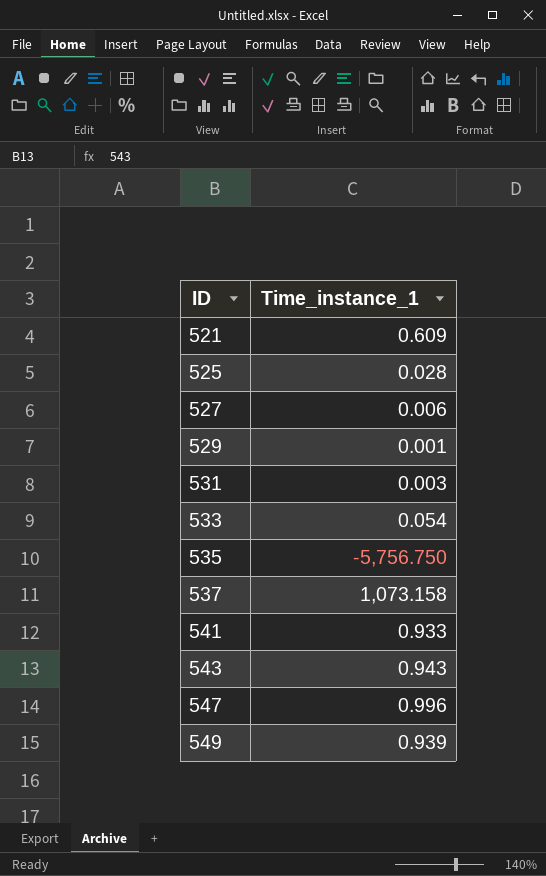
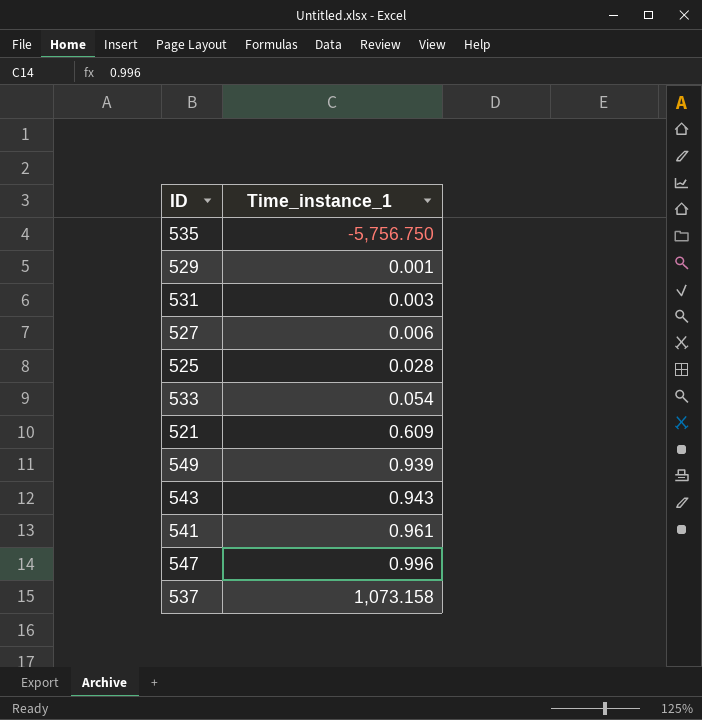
row order: ID ascending -> Time_instance_1 ascending
541 | Time_instance_1: 0.933 -> 0.961

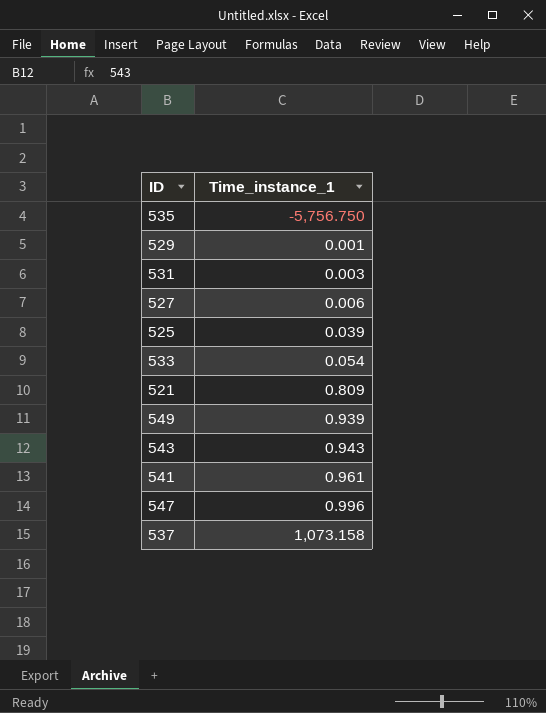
525 | Time_instance_1: 0.028 -> 0.039
521 | Time_instance_1: 0.609 -> 0.809

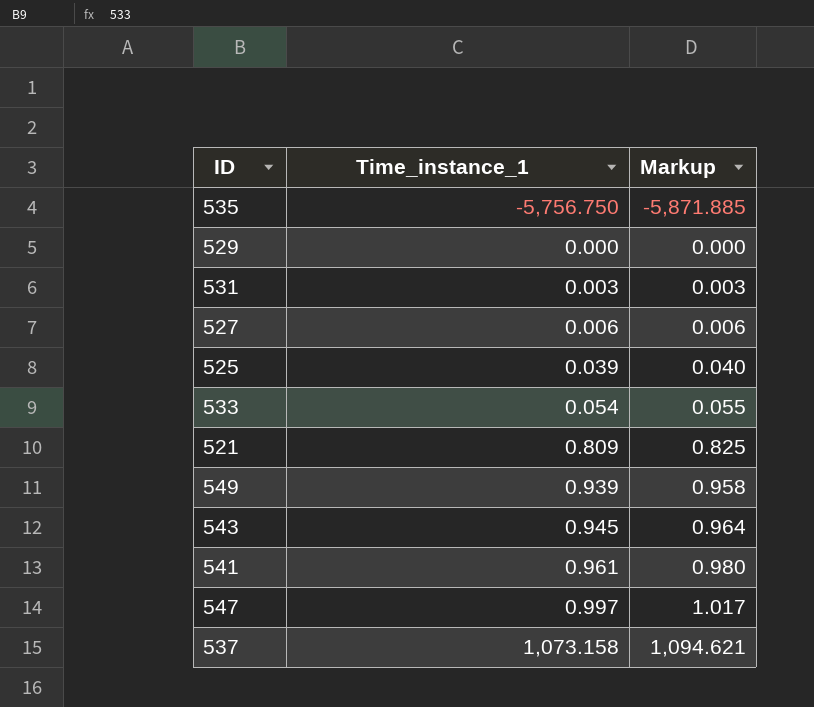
column Markup | formula: none -> [Time_instance_1] * 1.02
529 | Time_instance_1: 0.001 -> 0.000
543 | Time_instance_1: 0.943 -> 0.945
547 | Time_instance_1: 0.996 -> 0.997

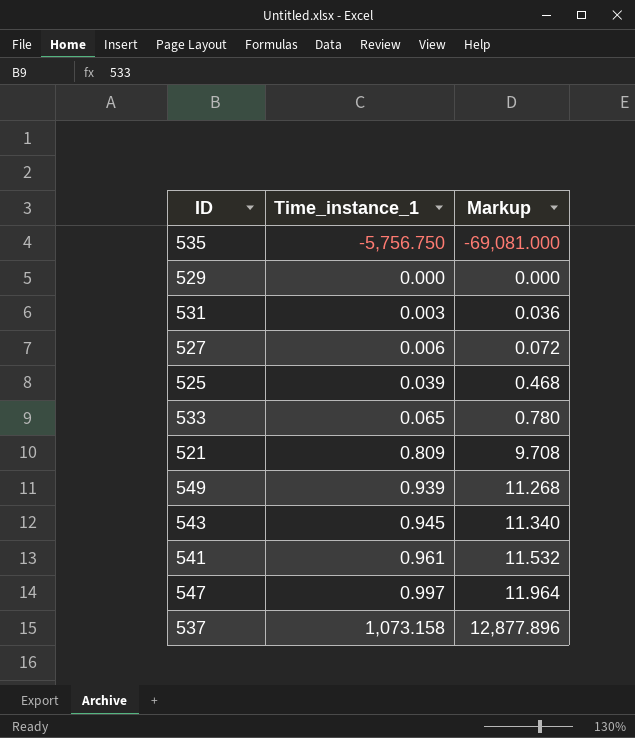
column Markup | formula: [Time_instance_1] * 1.02 -> [Time_instance_1] * 12
533 | Time_instance_1: 0.054 -> 0.065

